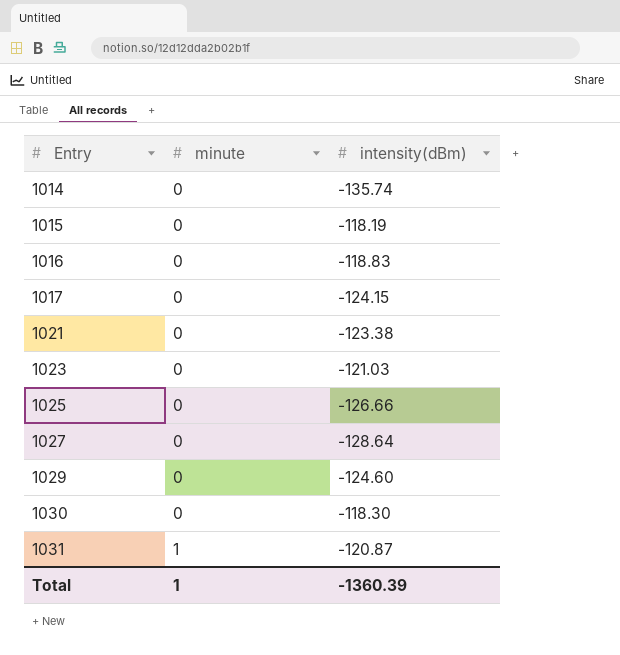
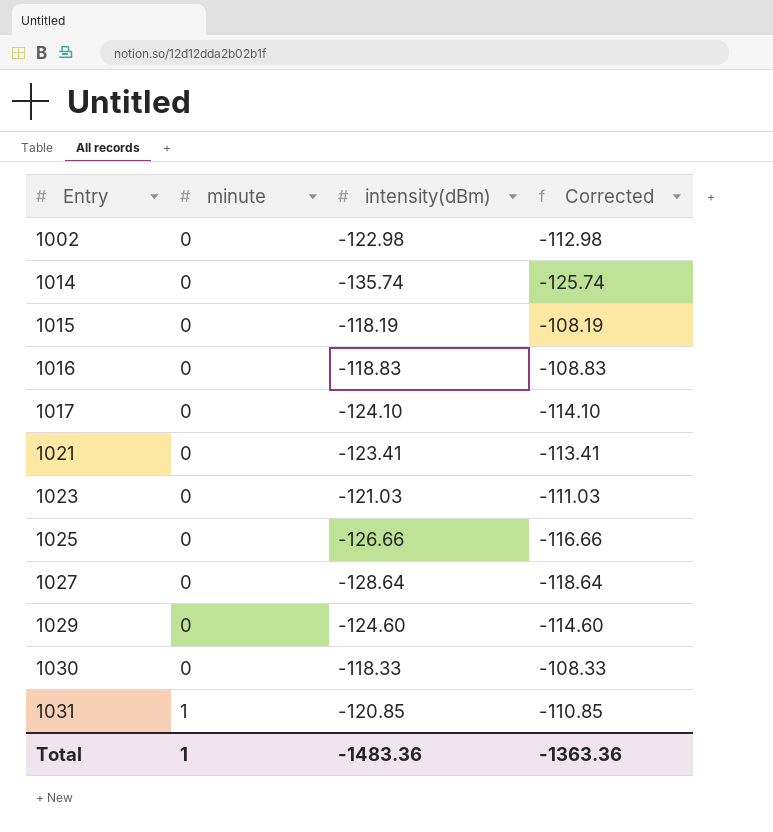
column Corrected | formula: none -> [intensity(dBm)] + 10
row 1002: none -> 0 | -122.98 | -112.98
1017 | intensity(dBm): -124.15 -> -124.10
1021 | intensity(dBm): -123.38 -> -123.41
1030 | intensity(dBm): -118.30 -> -118.33
1031 | intensity(dBm): -120.87 -> -120.85
Total | intensity(dBm): -1360.39 -> -1483.36

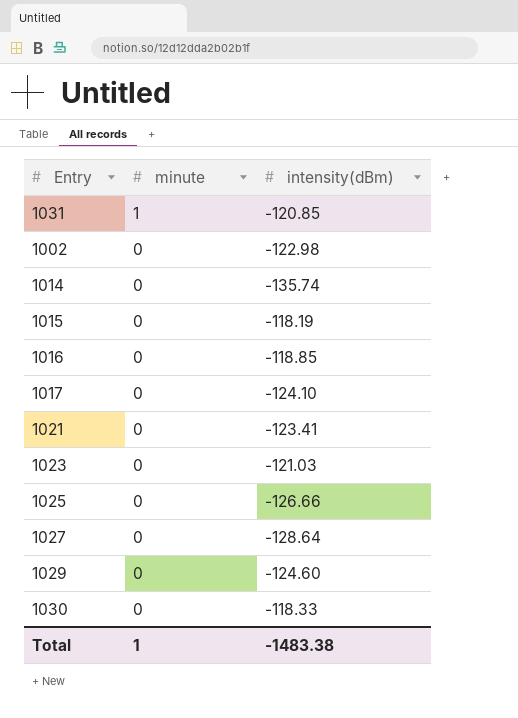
row order: Entry ascending -> minute descending
column Corrected | formula: [intensity(dBm)] + 10 -> none
1016 | intensity(dBm): -118.83 -> -118.85
Total | intensity(dBm): -1483.36 -> -1483.38

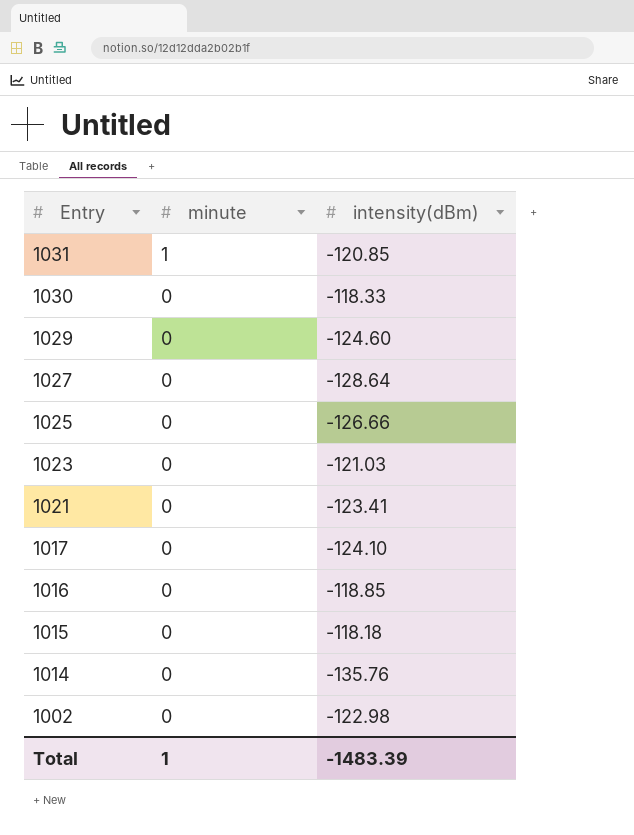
row order: minute descending -> Entry descending
1015 | intensity(dBm): -118.19 -> -118.18
1014 | intensity(dBm): -135.74 -> -135.76
Total | intensity(dBm): -1483.38 -> -1483.39

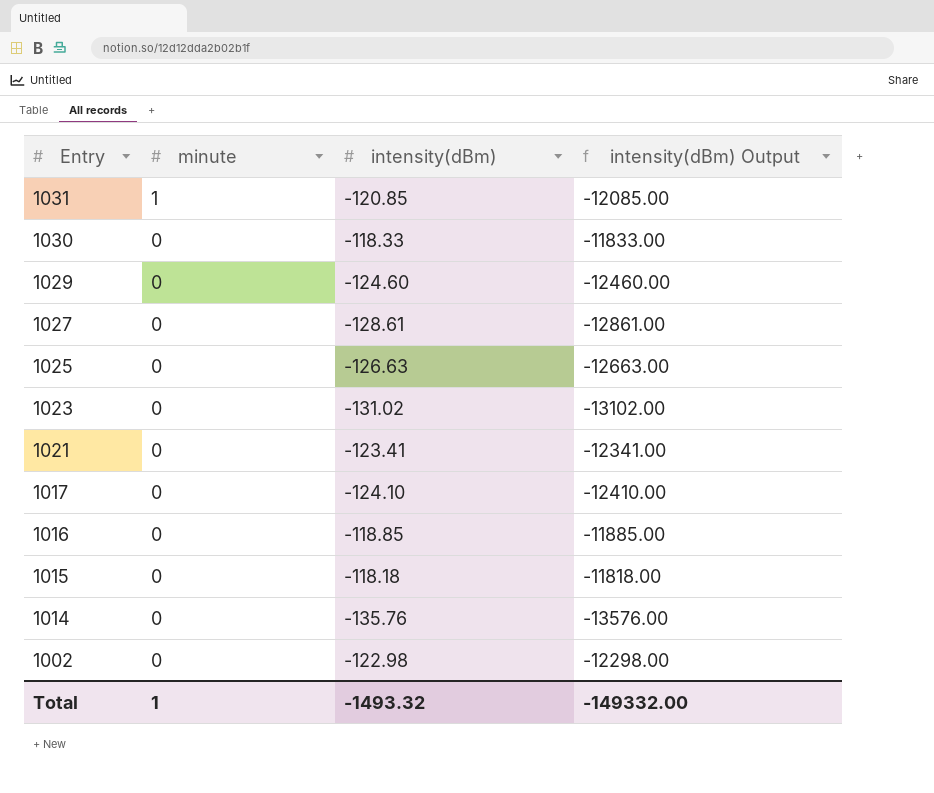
column intensity(dBm) Output | formula: none -> [intensity(dBm)] * 100
1027 | intensity(dBm): -128.64 -> -128.61
1025 | intensity(dBm): -126.66 -> -126.63
1023 | intensity(dBm): -121.03 -> -131.02
Total | intensity(dBm): -1483.39 -> -1493.32

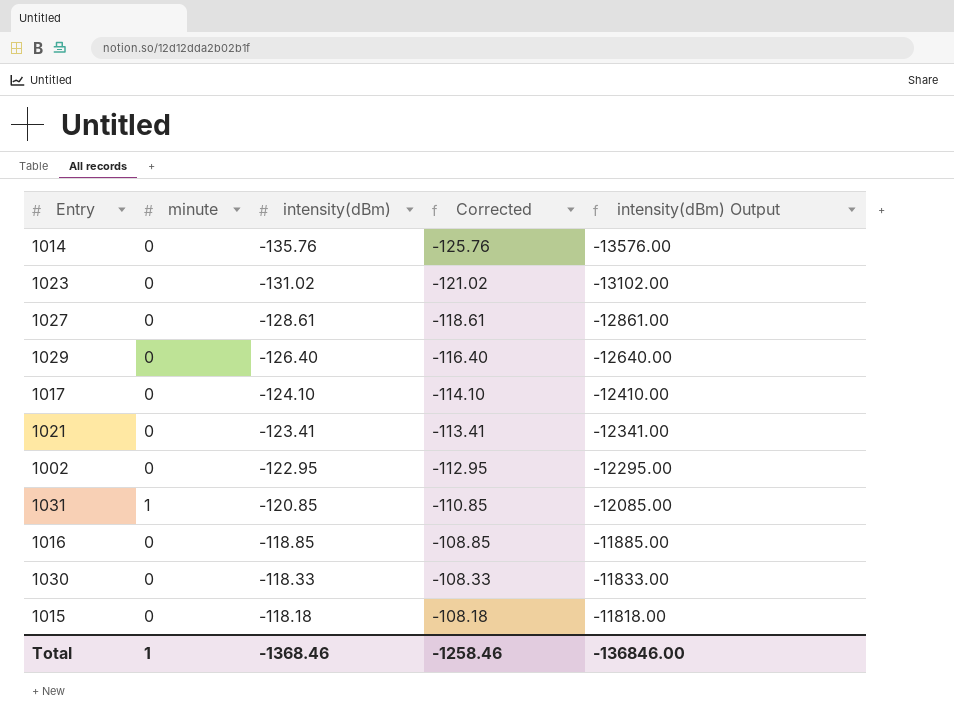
row order: Entry descending -> intensity(dBm) ascending
column Corrected | formula: none -> [intensity(dBm)] + 10
row 1025: 0 | -126.63 | -12663.00 -> none
1029 | intensity(dBm): -124.60 -> -126.40
1029 | intensity(dBm) Output: -12460.00 -> -12640.00
1002 | intensity(dBm): -122.98 -> -122.95
1002 | intensity(dBm) Output: -12298.00 -> -12295.00
Total | intensity(dBm): -1493.32 -> -1368.46
Total | intensity(dBm) Output: -149332.00 -> -136846.00

